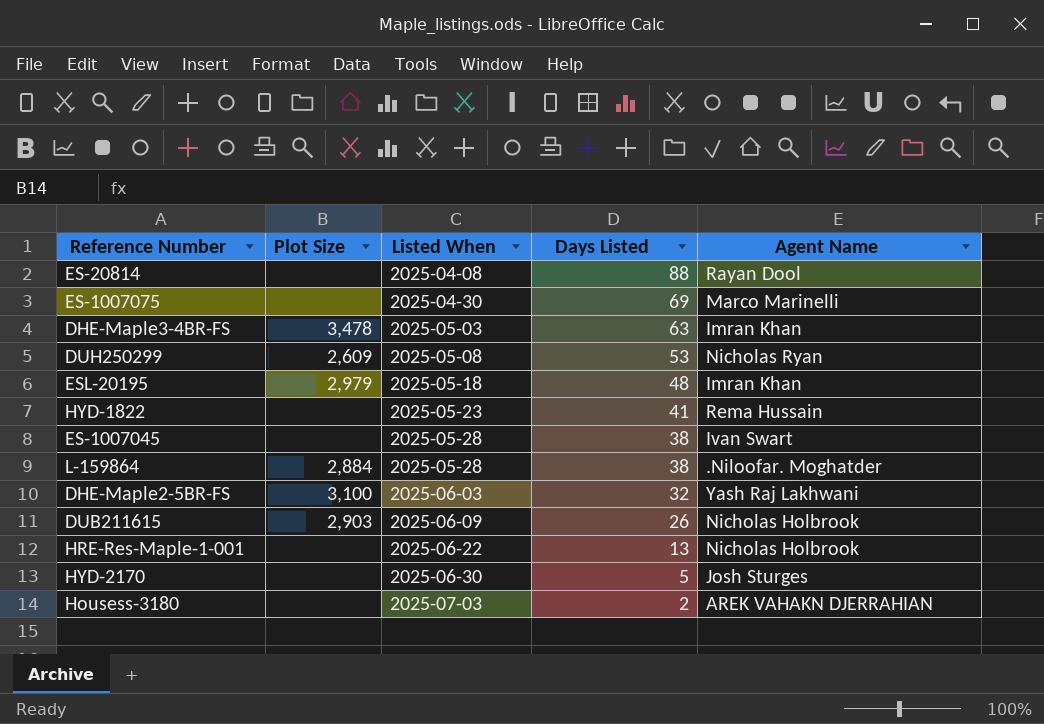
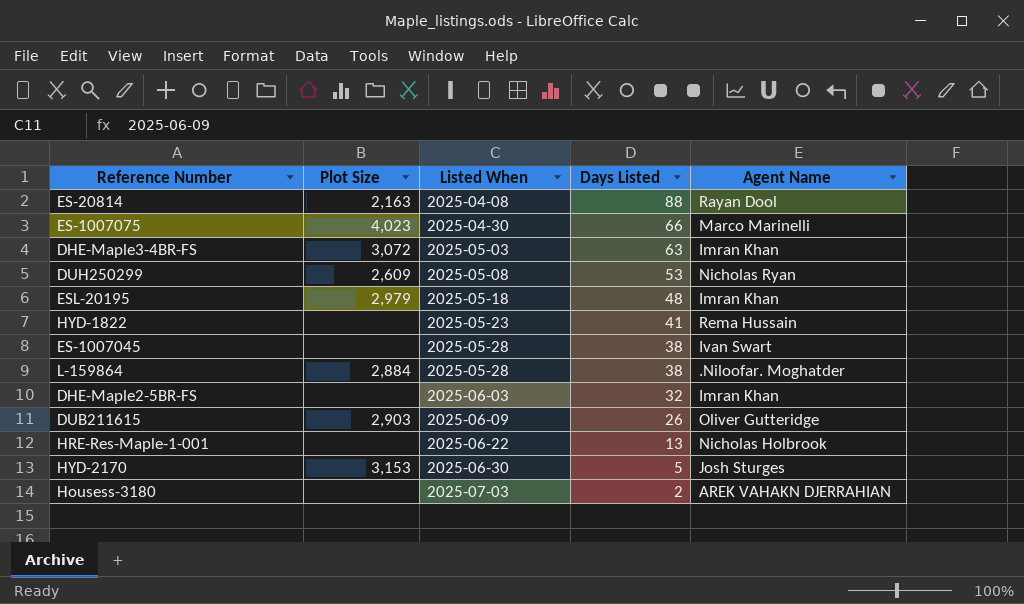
ES-20814 | Plot Size: none -> 2,163
ES-1007075 | Plot Size: none -> 4,023
ES-1007075 | Days Listed: 69 -> 66
DHE-Maple3-4BR-FS | Plot Size: 3,478 -> 3,072
DHE-Maple2-5BR-FS | Plot Size: 3,100 -> none
DHE-Maple2-5BR-FS | Agent Name: Yash Raj Lakhwani -> Imran Khan
DUB211615 | Agent Name: Nicholas Holbrook -> Oliver Gutteridge
HYD-2170 | Plot Size: none -> 3,153

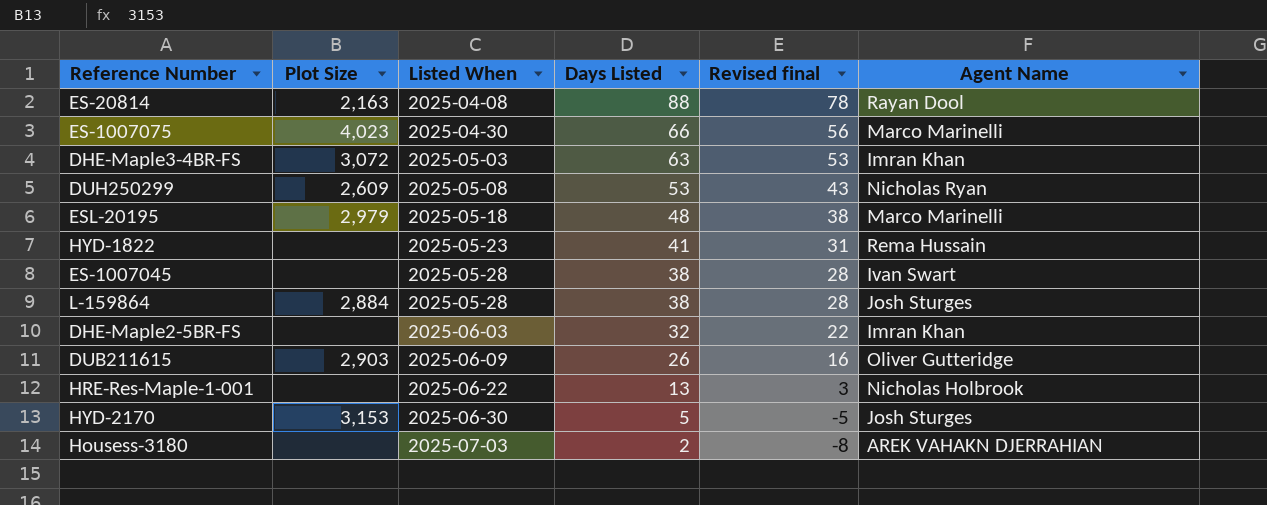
column Revised final | formula: none -> [Days Listed] - 10
ESL-20195 | Agent Name: Imran Khan -> Marco Marinelli
L-159864 | Agent Name: .Niloofar. Moghatder -> Josh Sturges

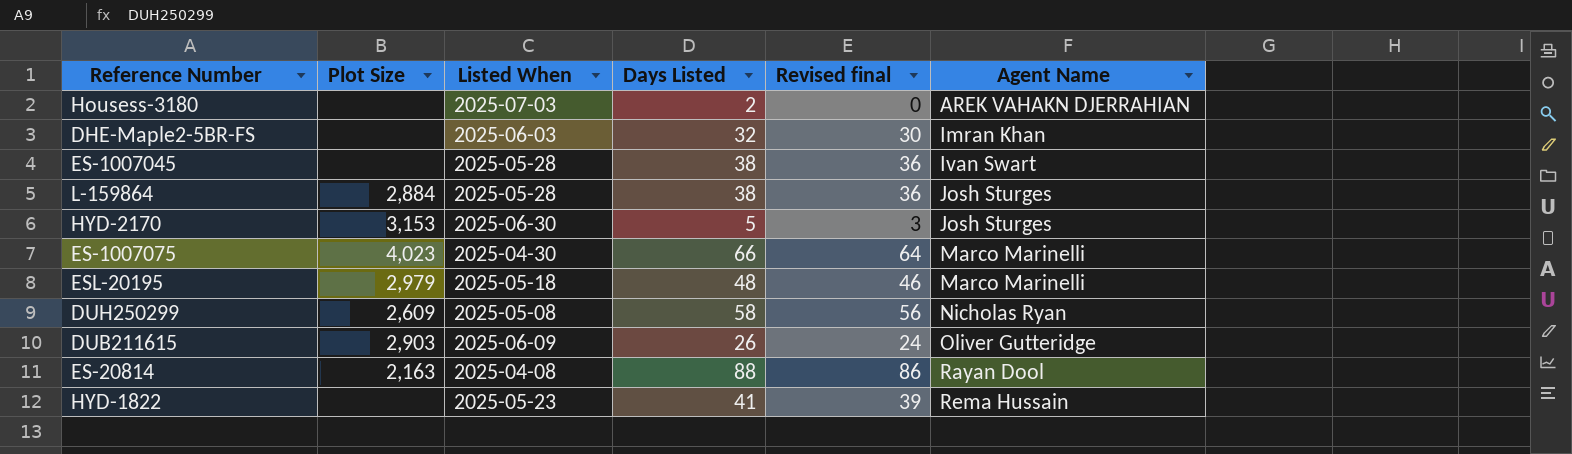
row order: Listed When ascending -> Agent Name ascending
column Revised final | formula: [Days Listed] - 10 -> [Days Listed] - 2
row DHE-Maple3-4BR-FS: 3,072 | 2025-05-03 | 63 | 53 | Imran Khan -> none
row HRE-Res-Maple-1-001: none | 2025-06-22 | 13 | 3 | Nicholas Holbrook -> none
DUH250299 | Days Listed: 53 -> 58

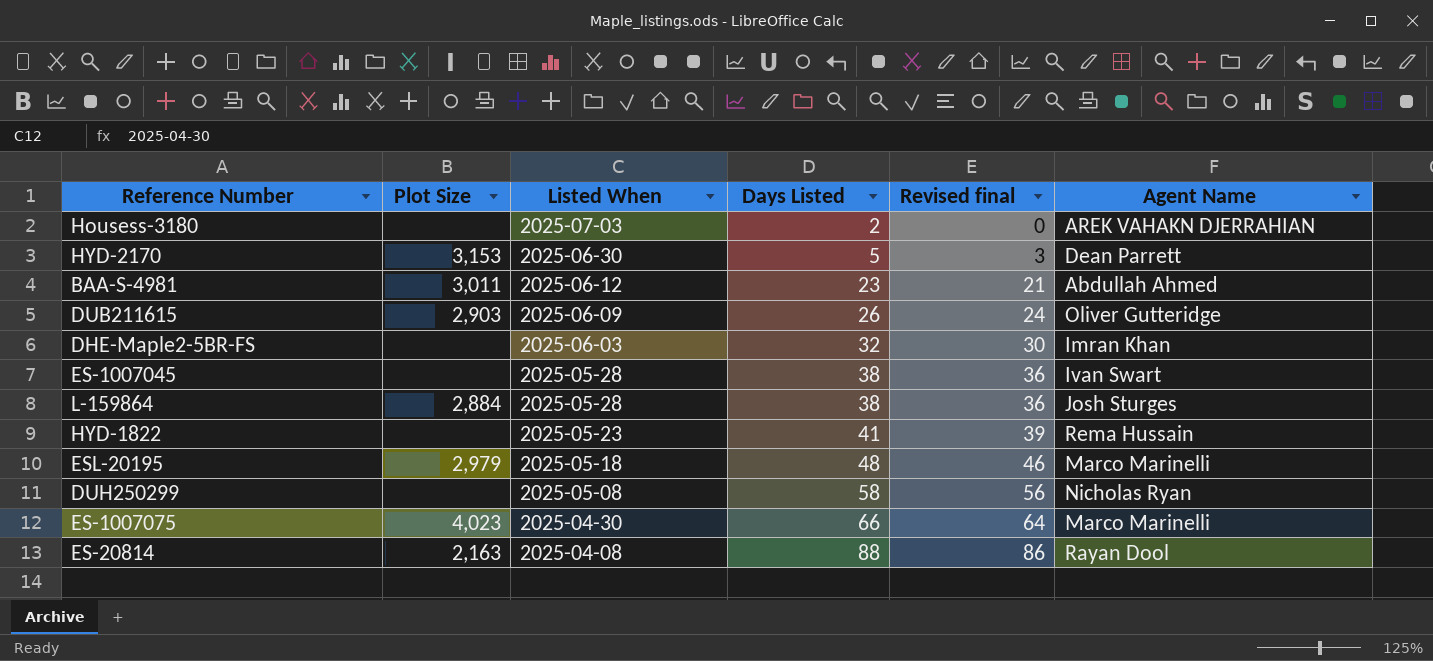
row order: Agent Name ascending -> Listed When descending
HYD-2170 | Agent Name: Josh Sturges -> Dean Parrett
row BAA-S-4981: none -> 3,011 | 2025-06-12 | 23 | 21 | Abdullah Ahmed
DUH250299 | Plot Size: 2,609 -> none

